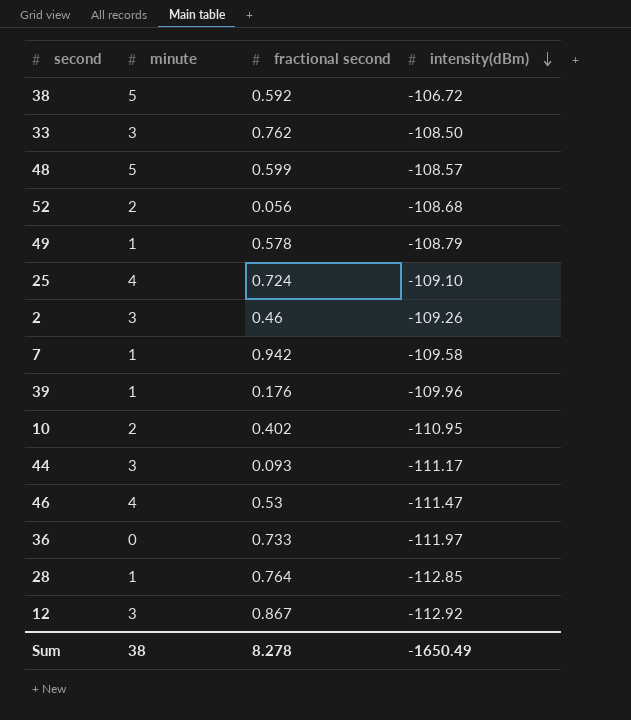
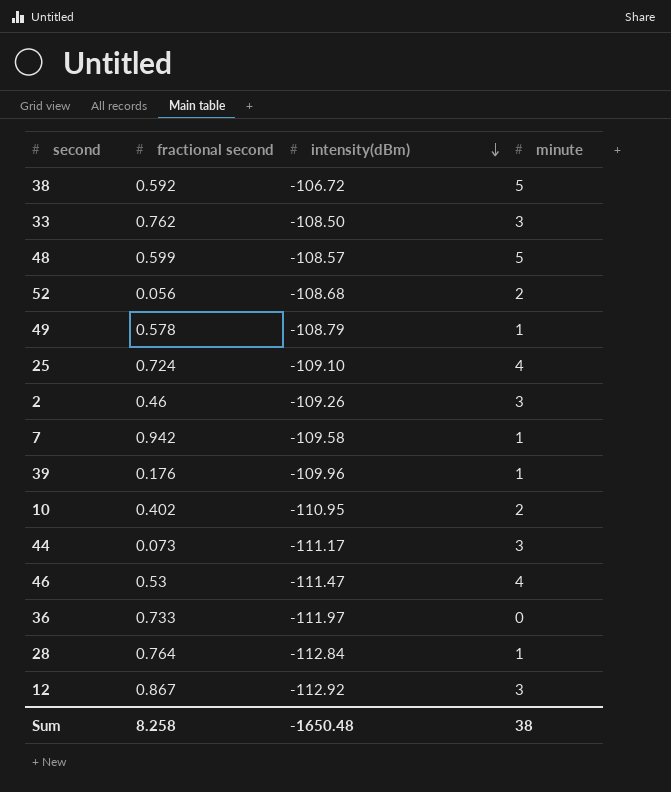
column minute | position: 2 -> 4
44 | fractional second: 0.093 -> 0.073
28 | intensity(dBm): -112.85 -> -112.84
Sum | fractional second: 8.278 -> 8.258
Sum | intensity(dBm): -1650.49 -> -1650.48

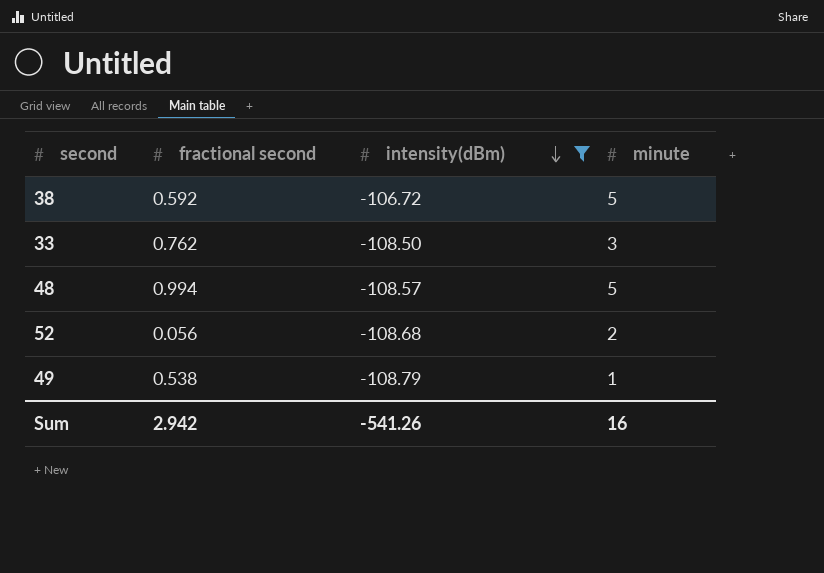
filter: none -> intensity(dBm) >= -108.79
48 | fractional second: 0.599 -> 0.994
49 | fractional second: 0.578 -> 0.538
Sum | fractional second: 8.258 -> 2.942
Sum | intensity(dBm): -1650.48 -> -541.26
Sum | minute: 38 -> 16

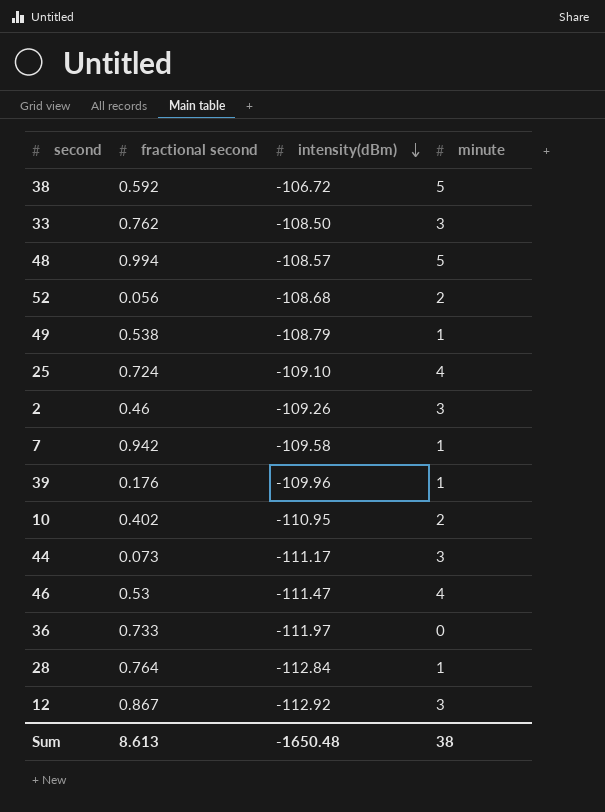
filter: intensity(dBm) >= -108.79 -> none
Sum | fractional second: 2.942 -> 8.613
Sum | intensity(dBm): -541.26 -> -1650.48
Sum | minute: 16 -> 38

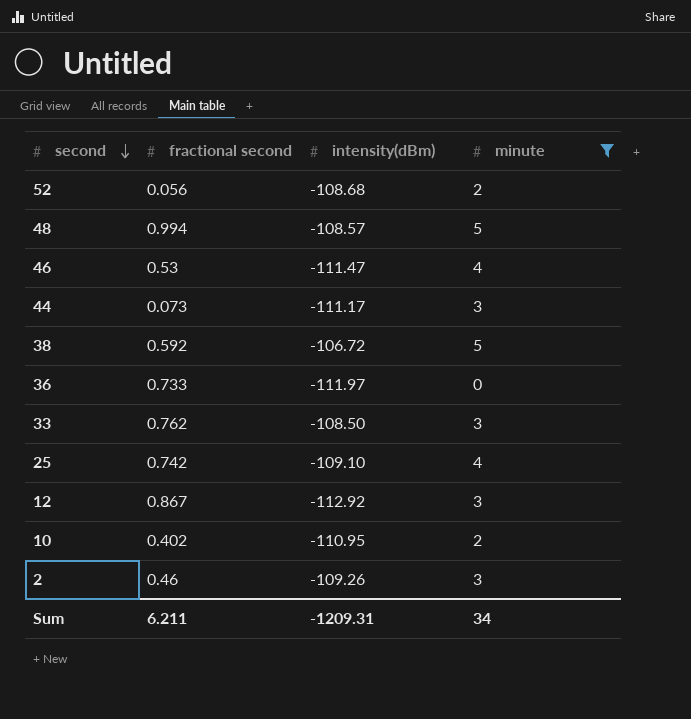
filter: none -> minute != 1
row order: intensity(dBm) descending -> second descending
25 | fractional second: 0.724 -> 0.742
Sum | fractional second: 8.613 -> 6.211
Sum | intensity(dBm): -1650.48 -> -1209.31
Sum | minute: 38 -> 34

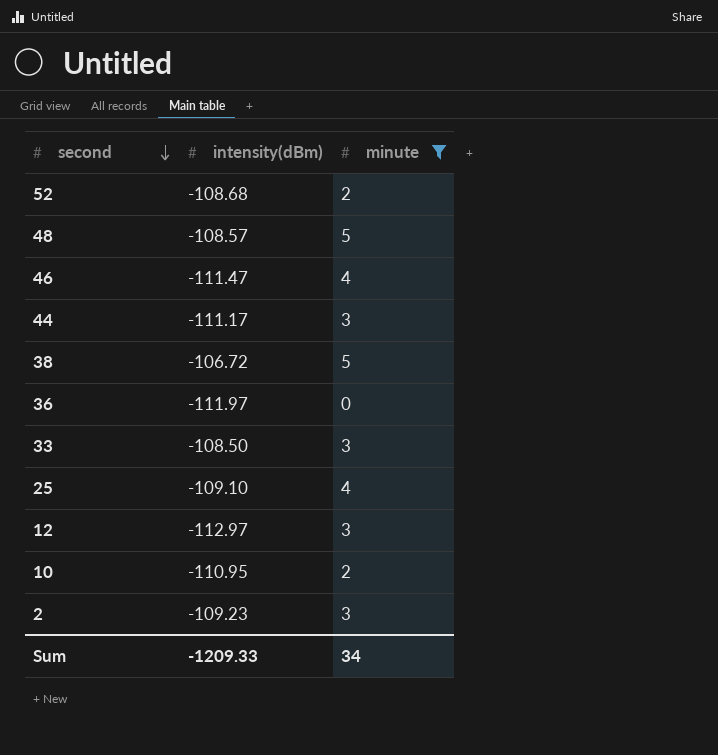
column fractional second | position: 2 -> none
12 | intensity(dBm): -112.92 -> -112.97
2 | intensity(dBm): -109.26 -> -109.23
Sum | intensity(dBm): -1209.31 -> -1209.33

